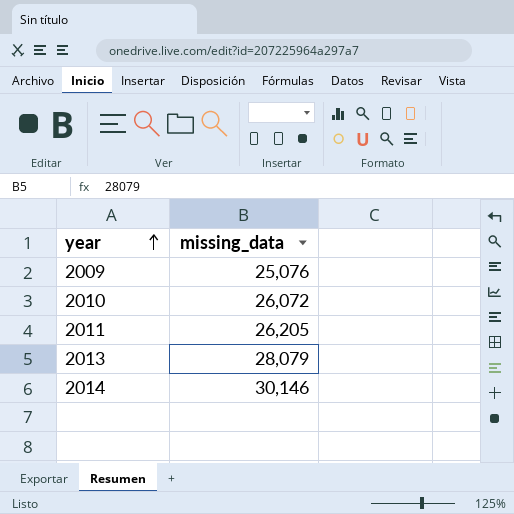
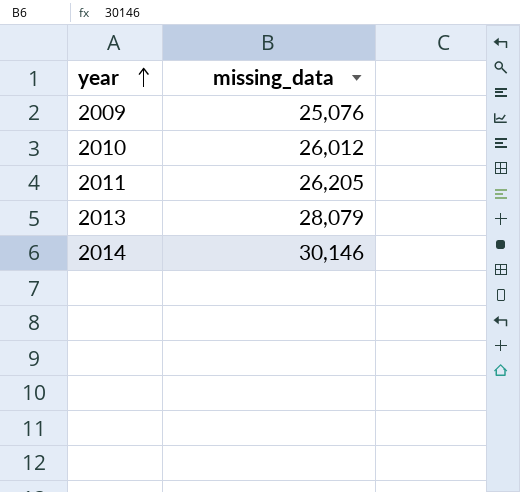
2010 | missing_data: 26,072 -> 26,012

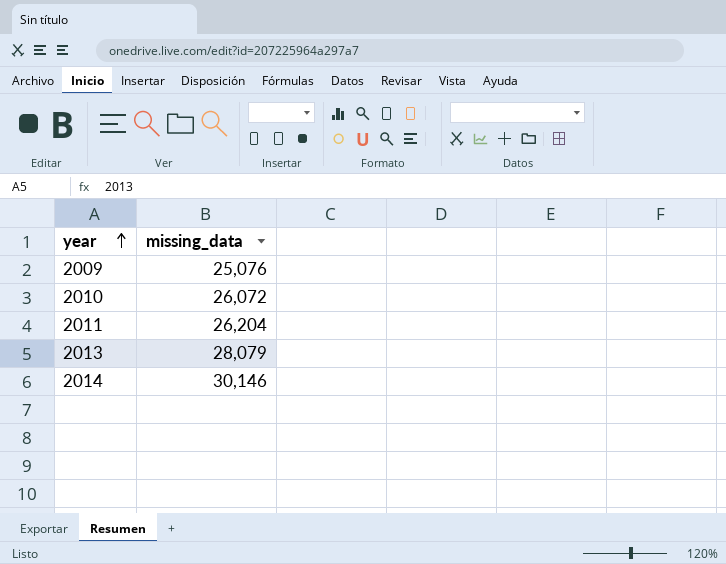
2010 | missing_data: 26,012 -> 26,072
2011 | missing_data: 26,205 -> 26,204

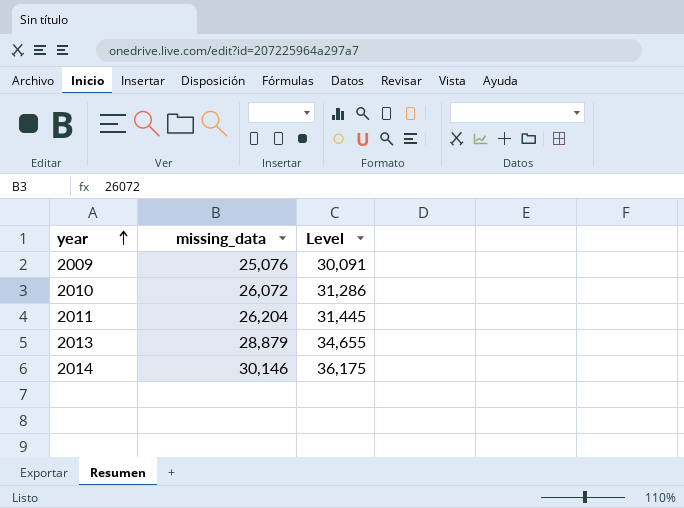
column Level | formula: none -> [missing_data] * 1.2
2013 | missing_data: 28,079 -> 28,879

